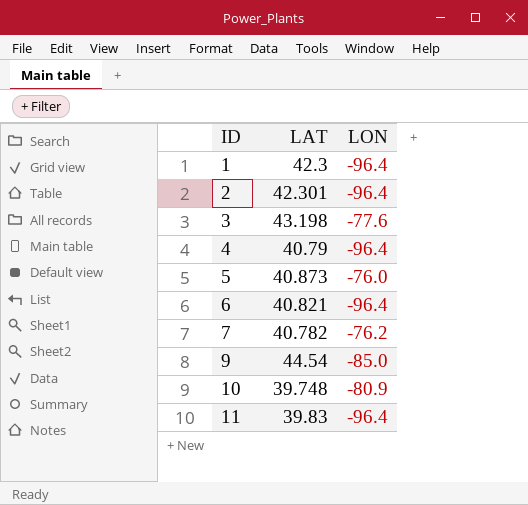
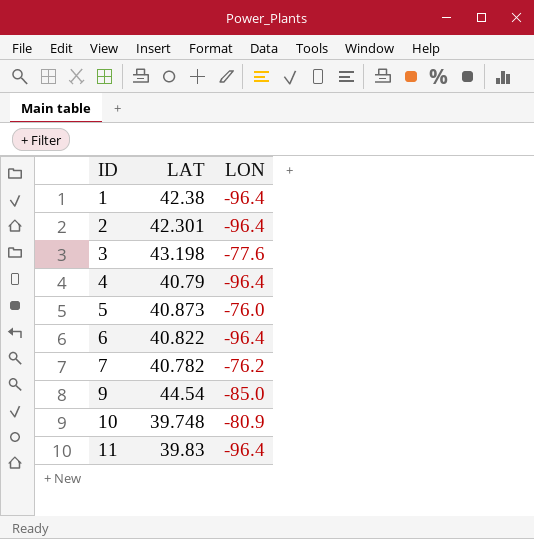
1 | LAT: 42.3 -> 42.38
6 | LAT: 40.821 -> 40.822

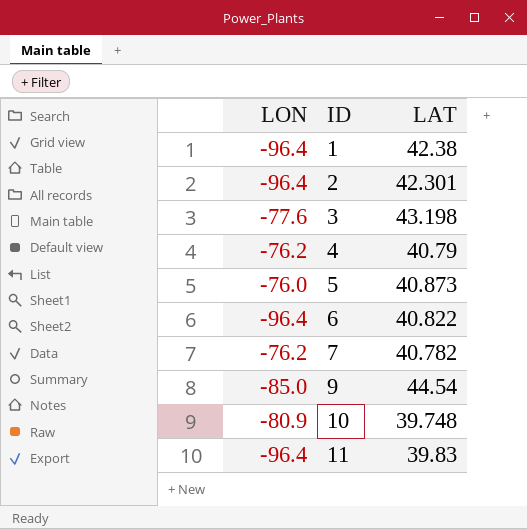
column LON | position: 3 -> 1
4 | LON: -96.4 -> -76.2

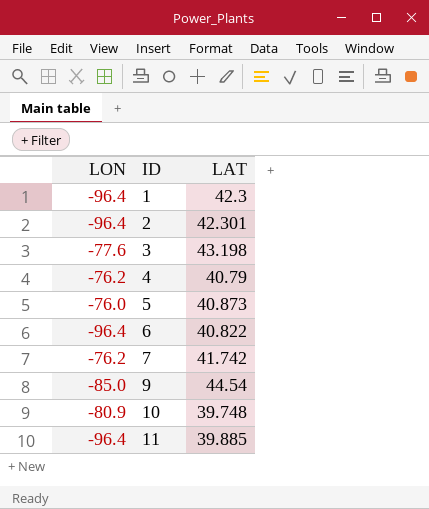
1 | LAT: 42.38 -> 42.3
7 | LAT: 40.782 -> 41.742
11 | LAT: 39.83 -> 39.885

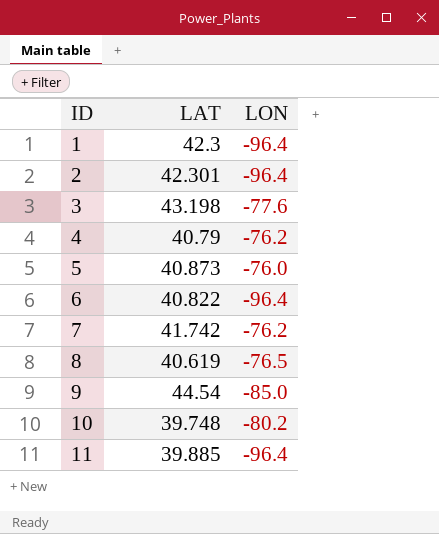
column LON | position: 1 -> 3
row 8: none -> 40.619 | -76.5
10 | LON: -80.9 -> -80.2

